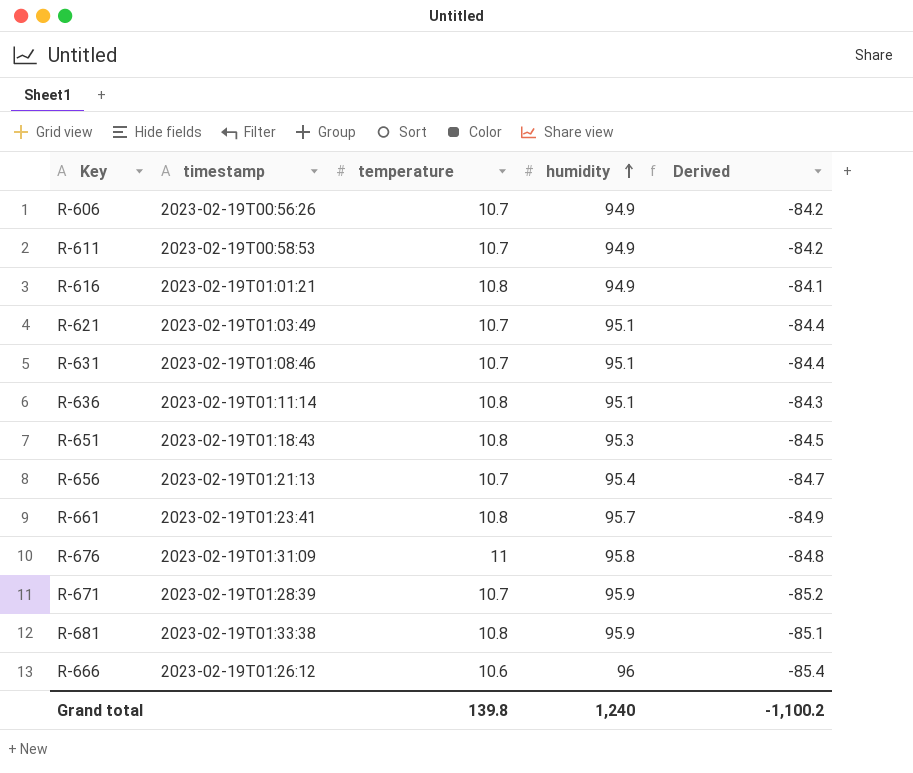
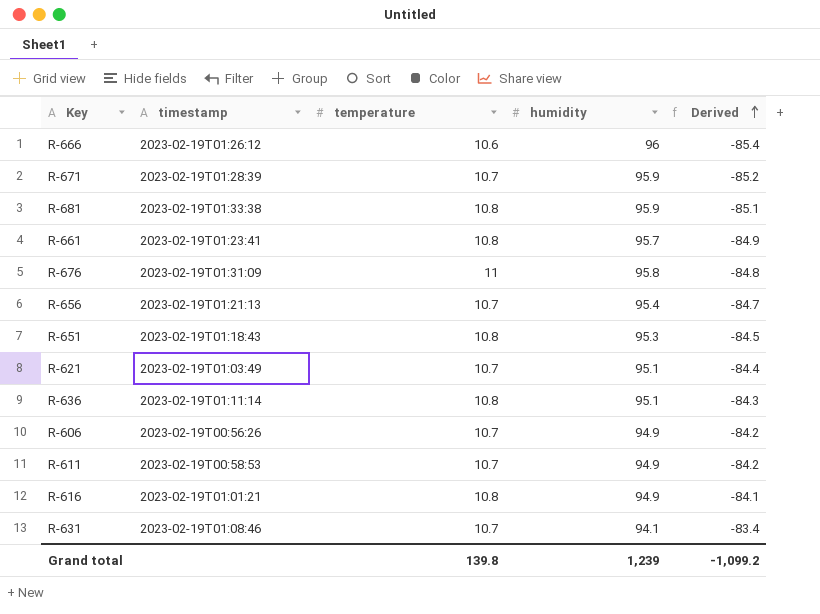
row order: humidity ascending -> Derived ascending
R-631 | humidity: 95.1 -> 94.1
R-631 | Derived: -84.4 -> -83.4
Grand total | humidity: 1,240 -> 1,239
Grand total | Derived: -1,100.2 -> -1,099.2

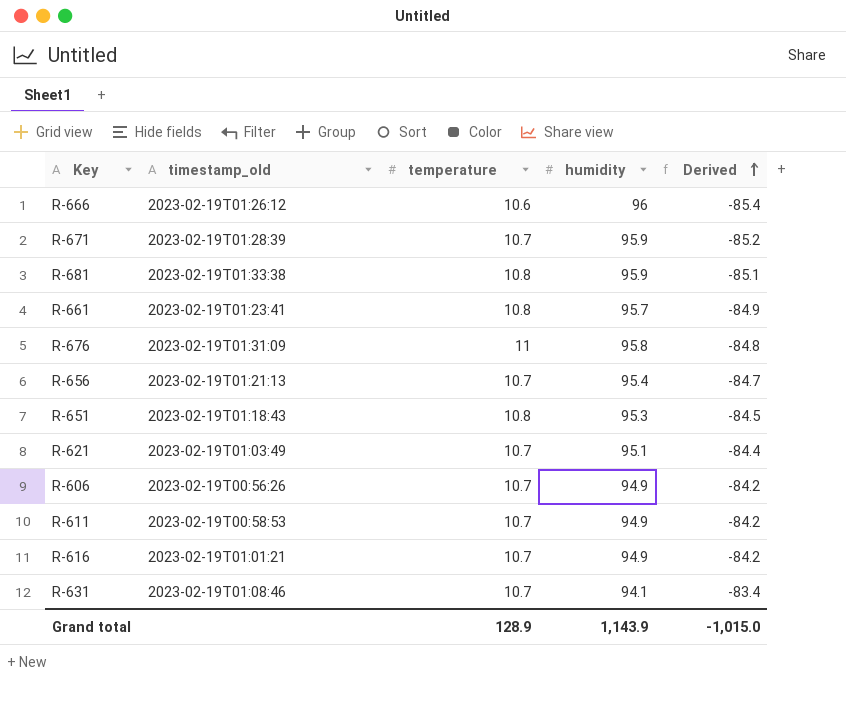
column name: timestamp -> timestamp_old
row R-636: 2023-02-19T01:11:14 | 10.8 | 95.1 | -84.3 -> none
R-616 | temperature: 10.8 -> 10.7
R-616 | Derived: -84.1 -> -84.2
Grand total | temperature: 139.8 -> 128.9
Grand total | humidity: 1,239 -> 1,143.9
Grand total | Derived: -1,099.2 -> -1,015.0

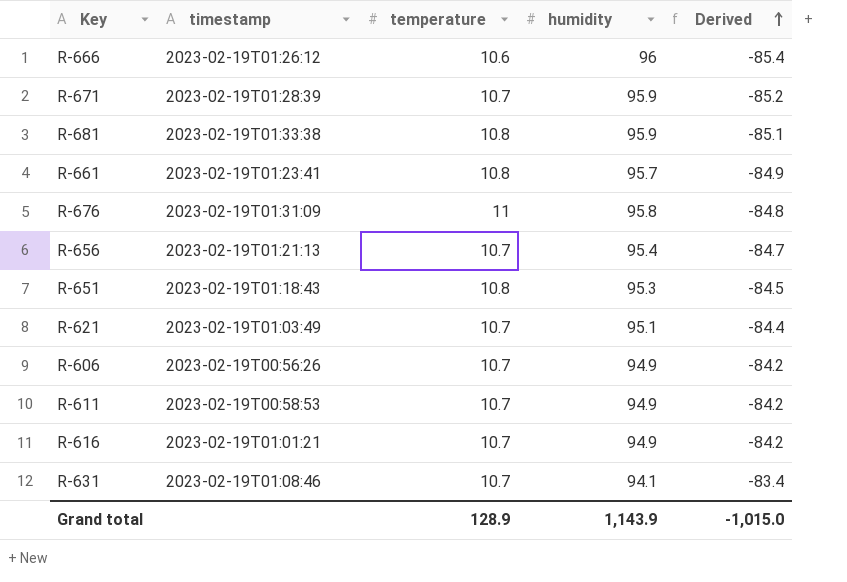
column name: timestamp_old -> timestamp

